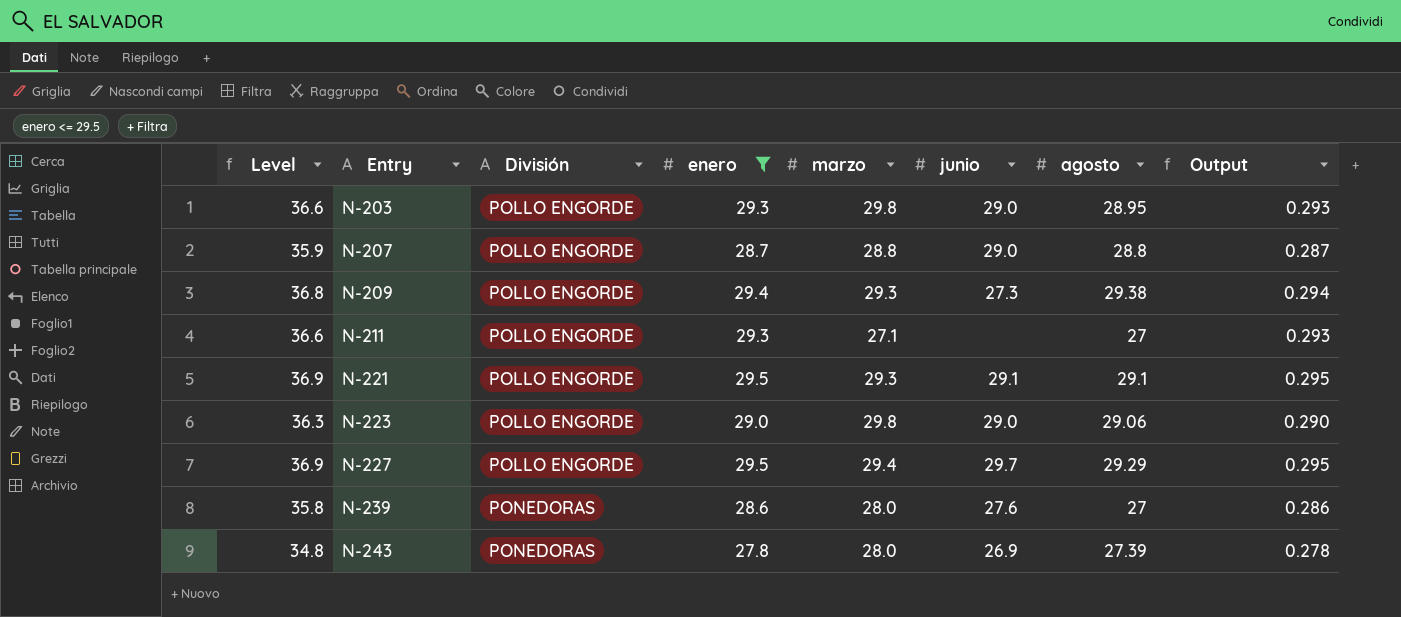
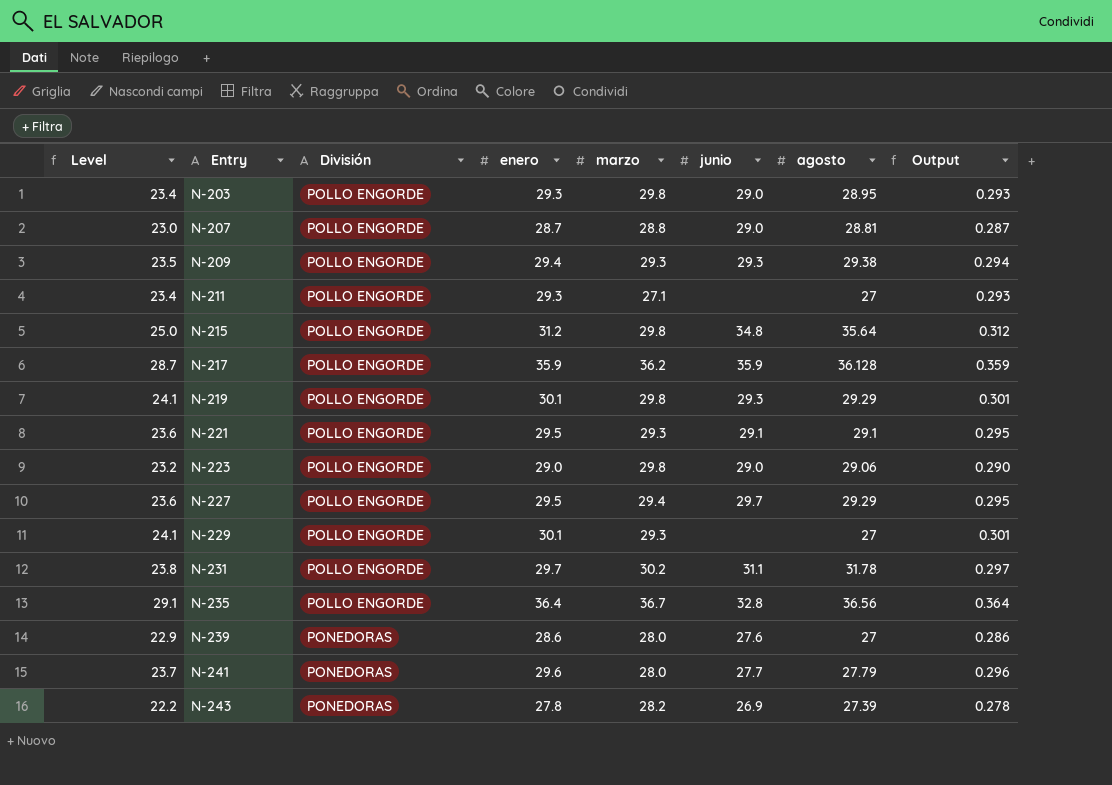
filter: enero <= 29.5 -> none
column Level | formula: [enero] * 1.25 -> [enero] * 0.8
N-207 | agosto: 28.8 -> 28.81
N-209 | junio: 27.3 -> 29.3
N-243 | marzo: 28.0 -> 28.2

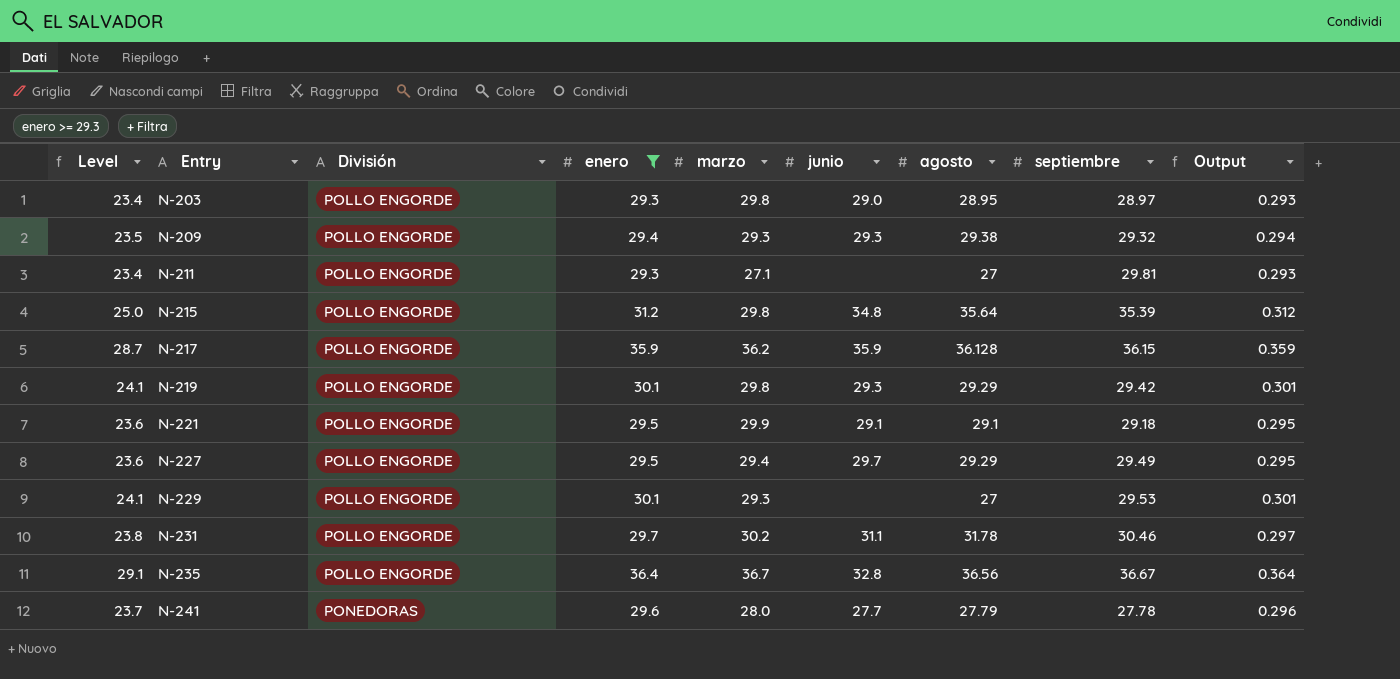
filter: none -> enero >= 29.3
column septiembre | position: none -> 8
N-221 | marzo: 29.3 -> 29.9

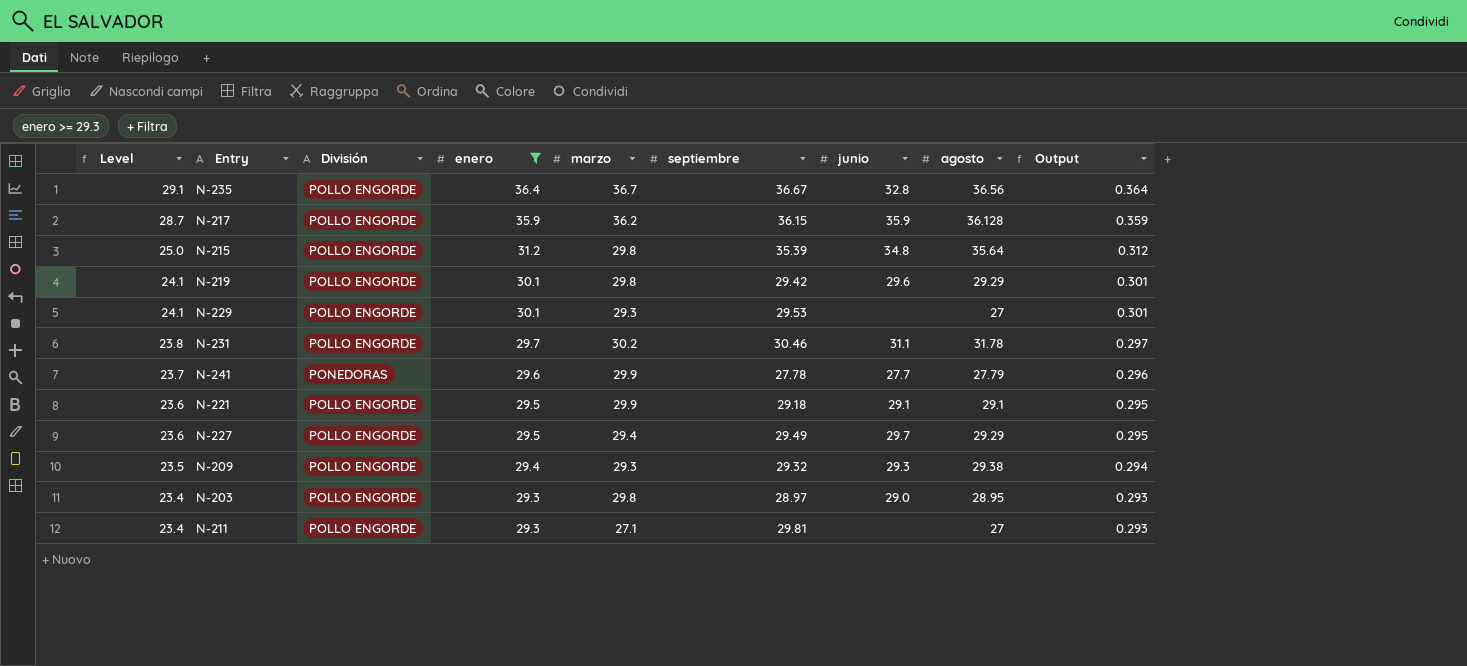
row order: Entry ascending -> Level descending
column septiembre | position: 8 -> 6
N-219 | junio: 29.3 -> 29.6
N-241 | marzo: 28.0 -> 29.9

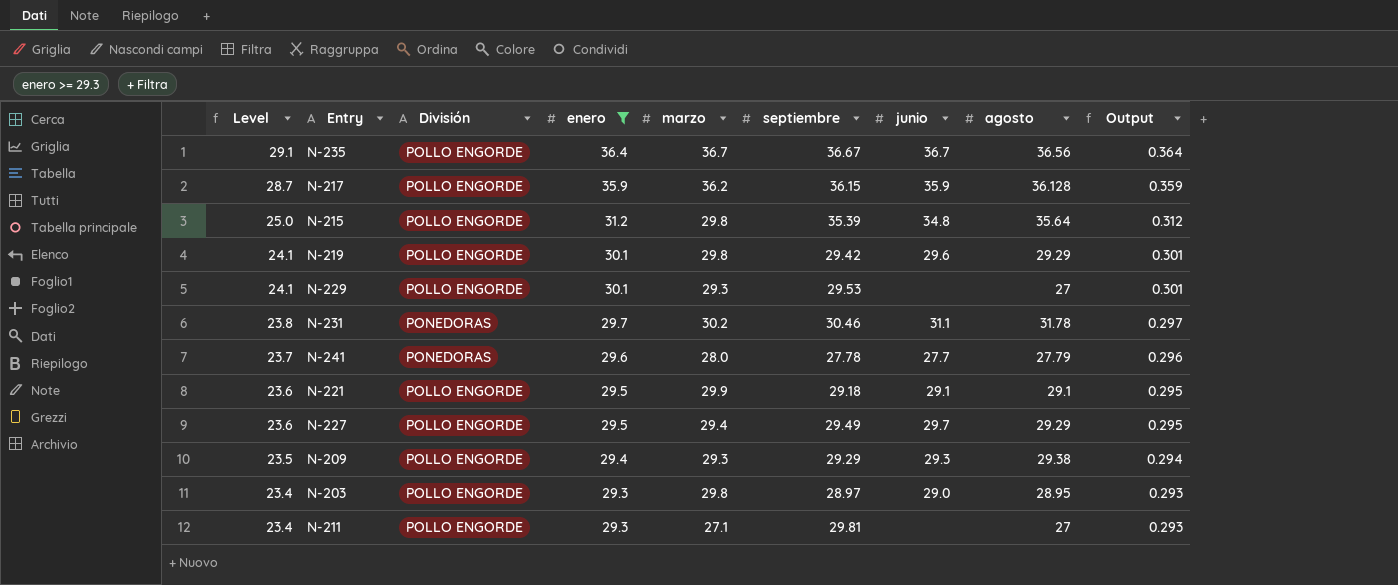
N-235 | junio: 32.8 -> 36.7
N-231 | División: POLLO ENGORDE -> PONEDORAS
N-241 | marzo: 29.9 -> 28.0
N-209 | septiembre: 29.32 -> 29.29

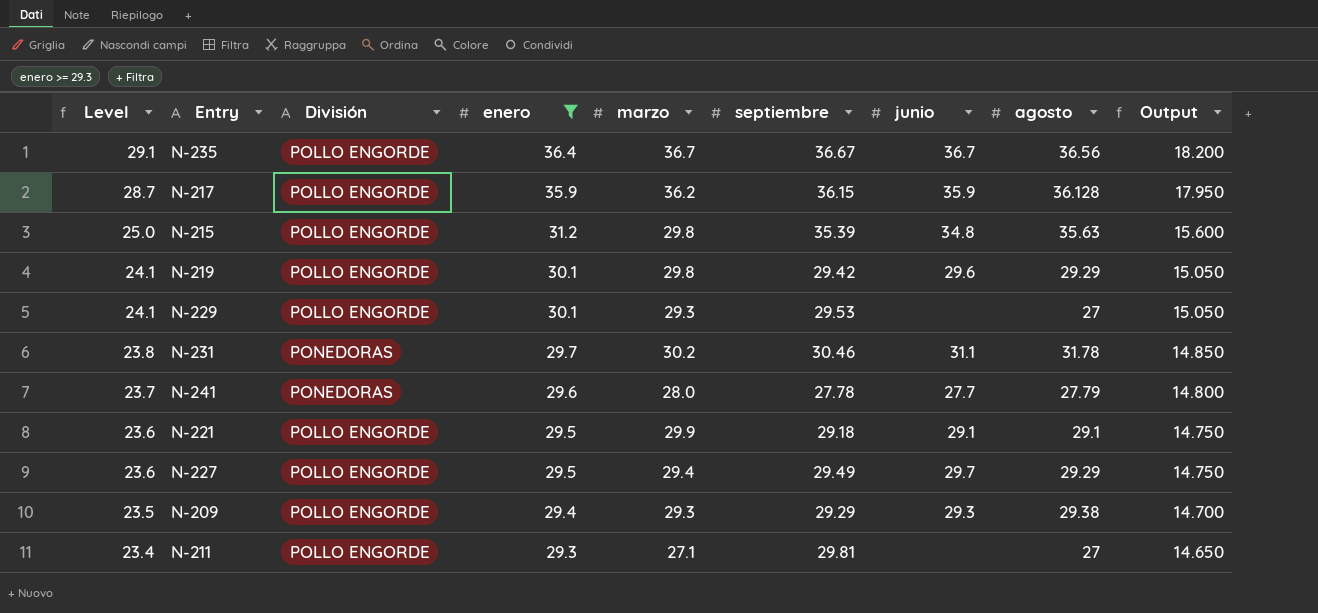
column Output | formula: [enero] * 0.01 -> [enero] * 0.5
row N-203: 23.4 | POLLO ENGORDE | 29.3 | 29.8 | 28.97 | 29.0 | 28.95 | 0.293 -> none
N-215 | agosto: 35.64 -> 35.63

